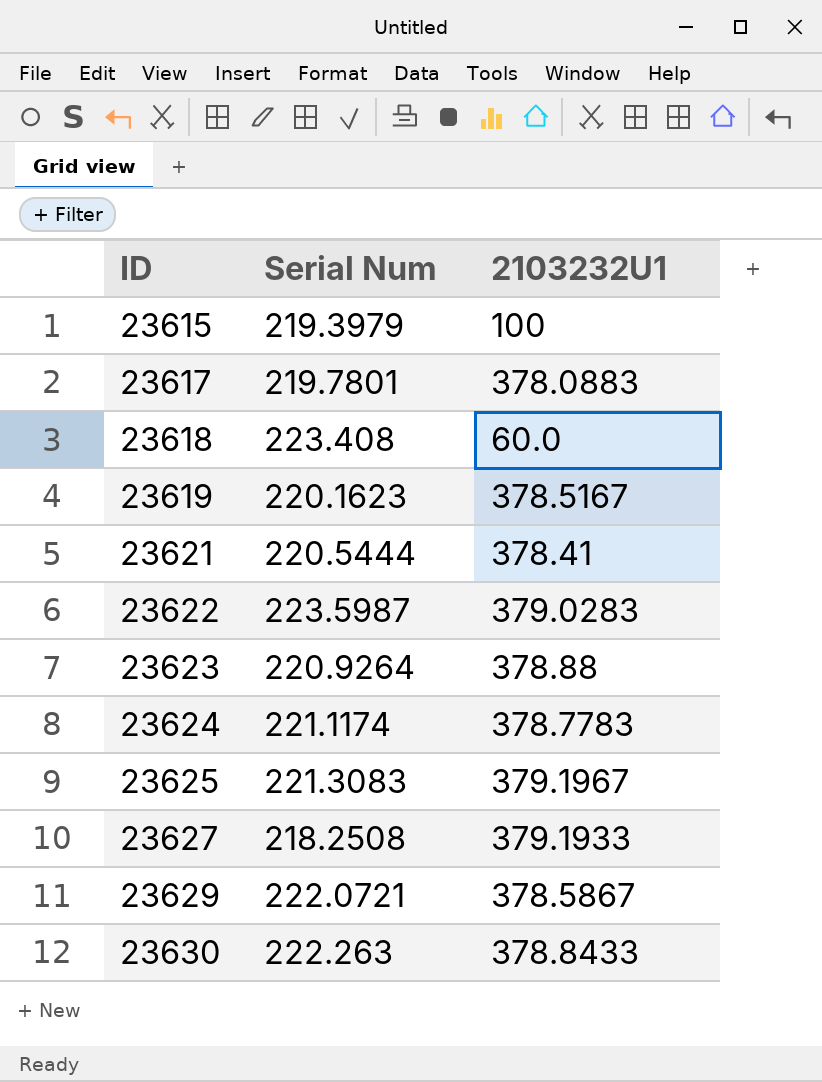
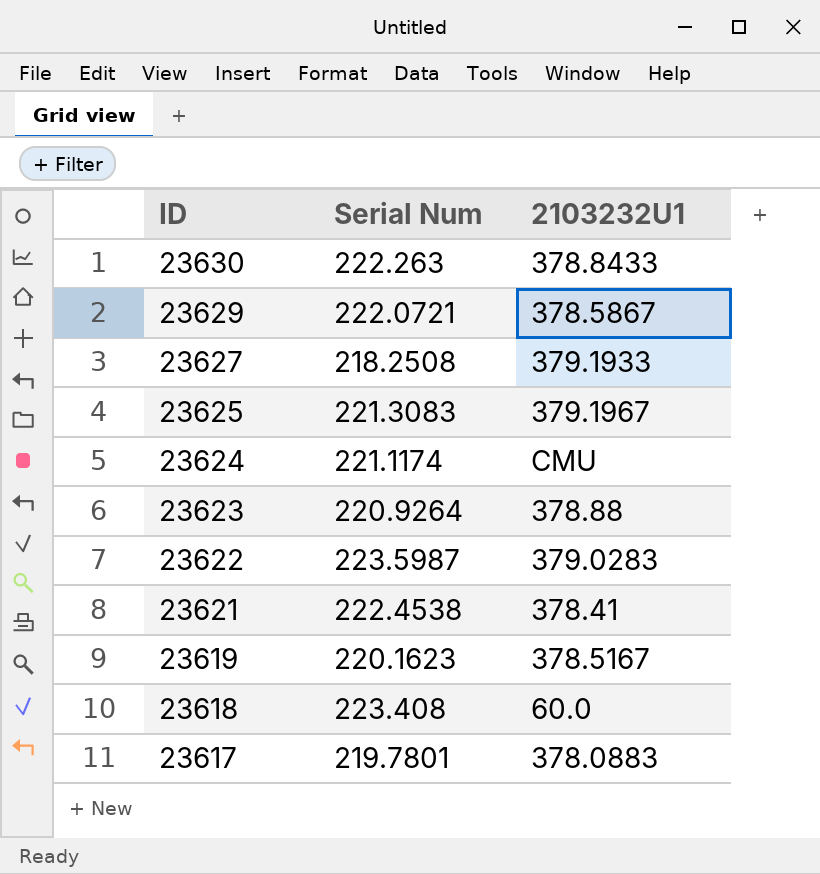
row order: ID ascending -> ID descending
row 23615: 219.3979 | 100 -> none
23624 | 2103232U1: 378.7783 -> CMU
23621 | Serial Num: 220.5444 -> 222.4538

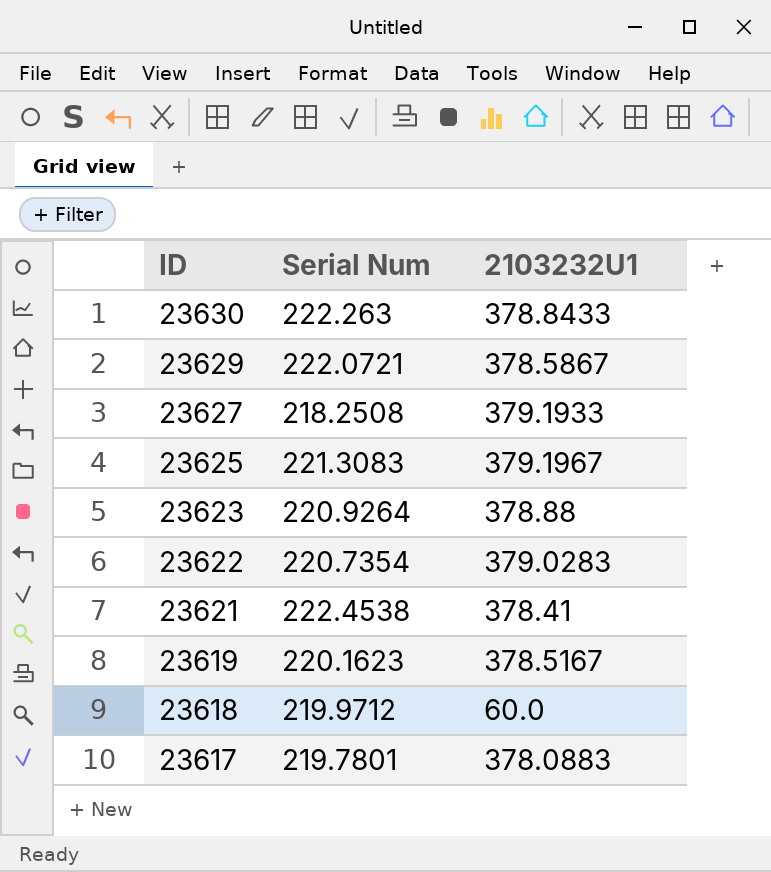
row 23624: 221.1174 | CMU -> none
23622 | Serial Num: 223.5987 -> 220.7354
23618 | Serial Num: 223.408 -> 219.9712

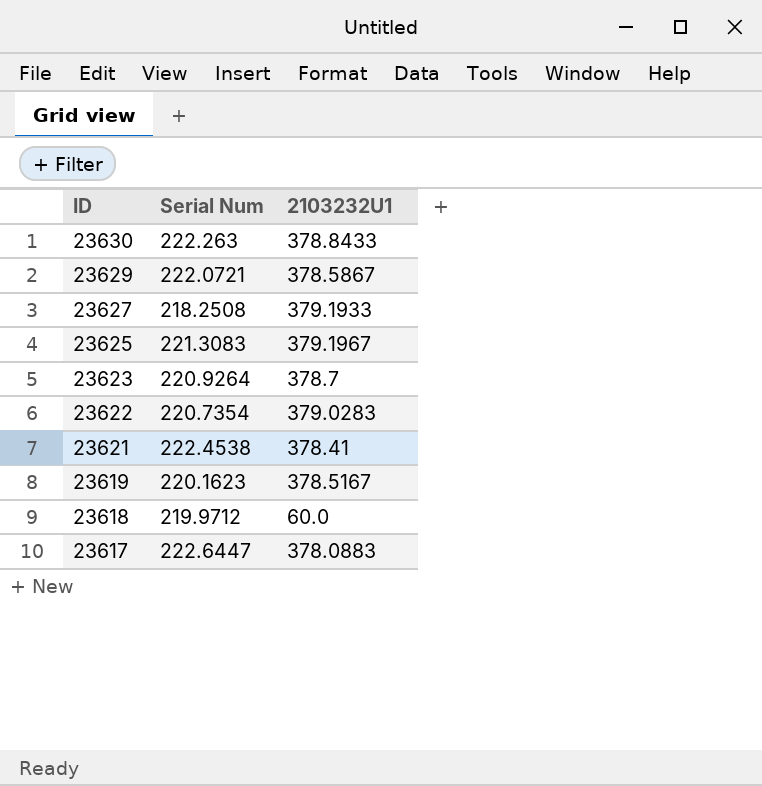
23623 | 2103232U1: 378.88 -> 378.7
23617 | Serial Num: 219.7801 -> 222.6447

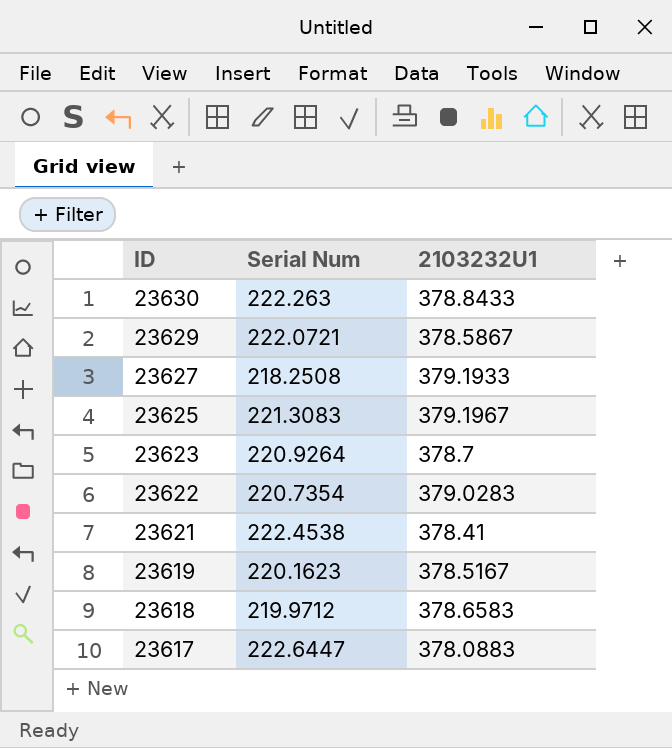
23618 | 2103232U1: 60.0 -> 378.6583

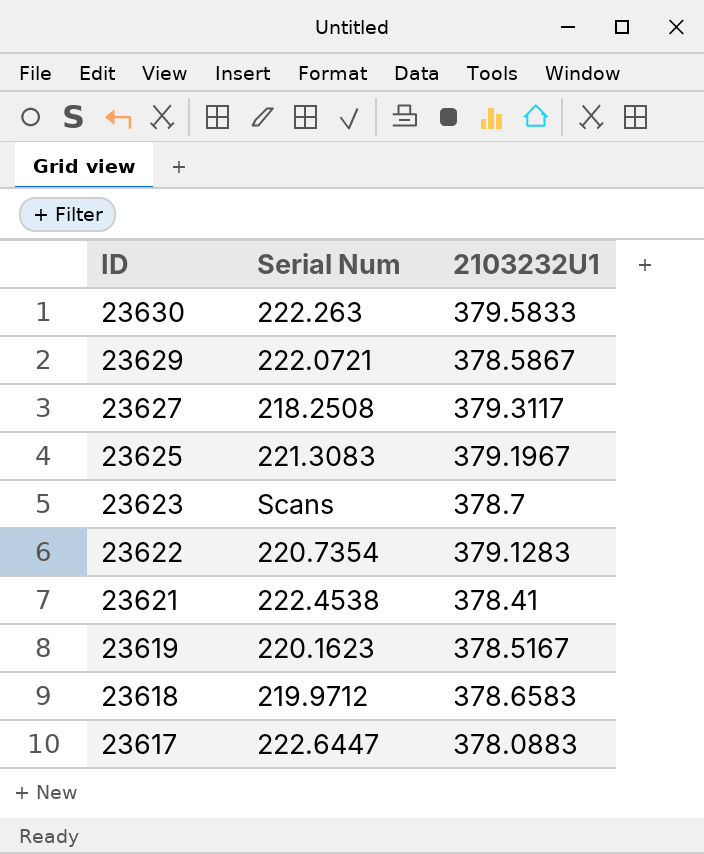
23630 | 2103232U1: 378.8433 -> 379.5833
23627 | 2103232U1: 379.1933 -> 379.3117
23623 | Serial Num: 220.9264 -> Scans
23622 | 2103232U1: 379.0283 -> 379.1283

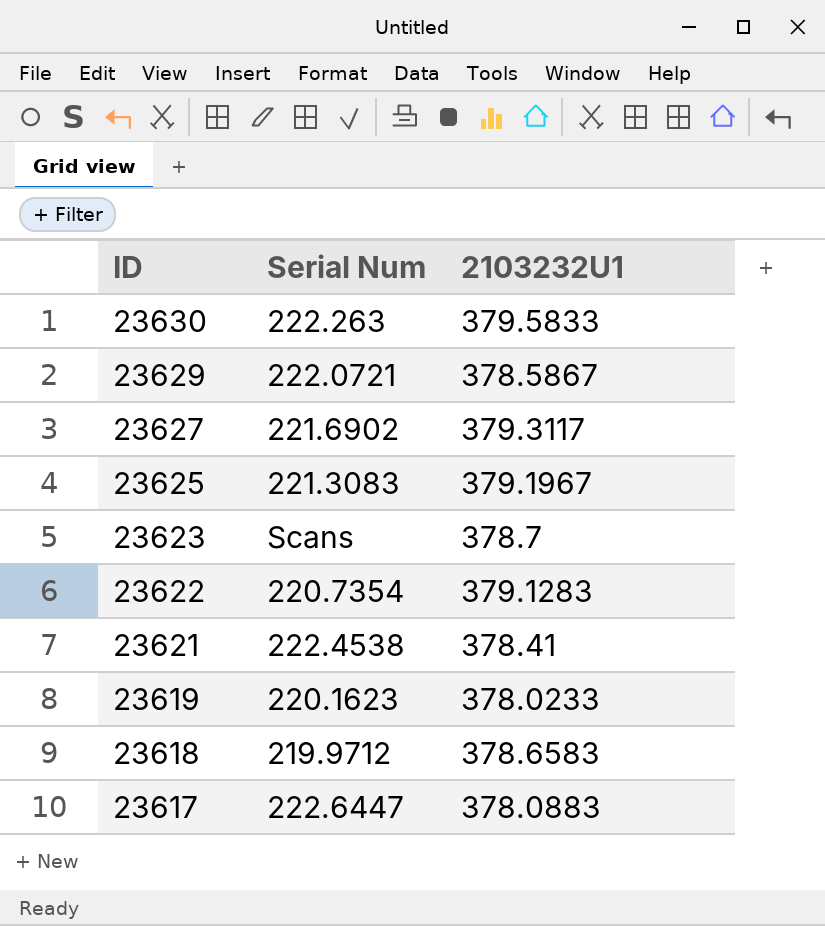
23627 | Serial Num: 218.2508 -> 221.6902
23619 | 2103232U1: 378.5167 -> 378.0233

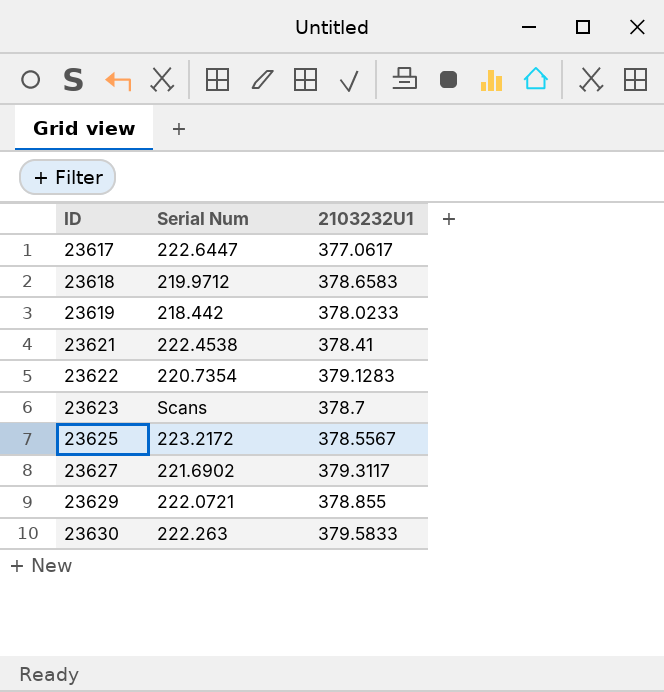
row order: ID descending -> ID ascending
23617 | 2103232U1: 378.0883 -> 377.0617
23619 | Serial Num: 220.1623 -> 218.442
23625 | Serial Num: 221.3083 -> 223.2172
23625 | 2103232U1: 379.1967 -> 378.5567
23629 | 2103232U1: 378.5867 -> 378.855

